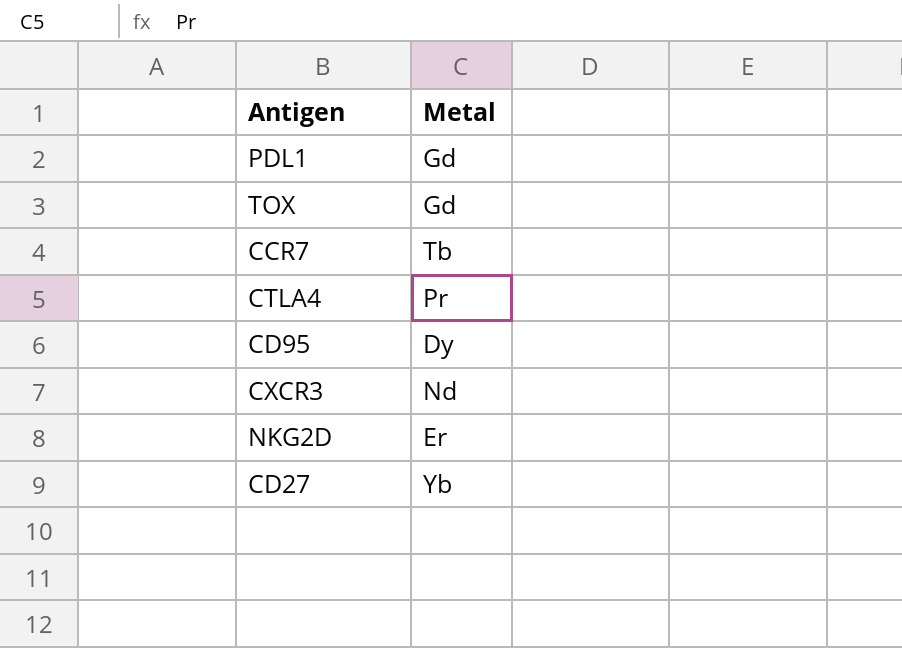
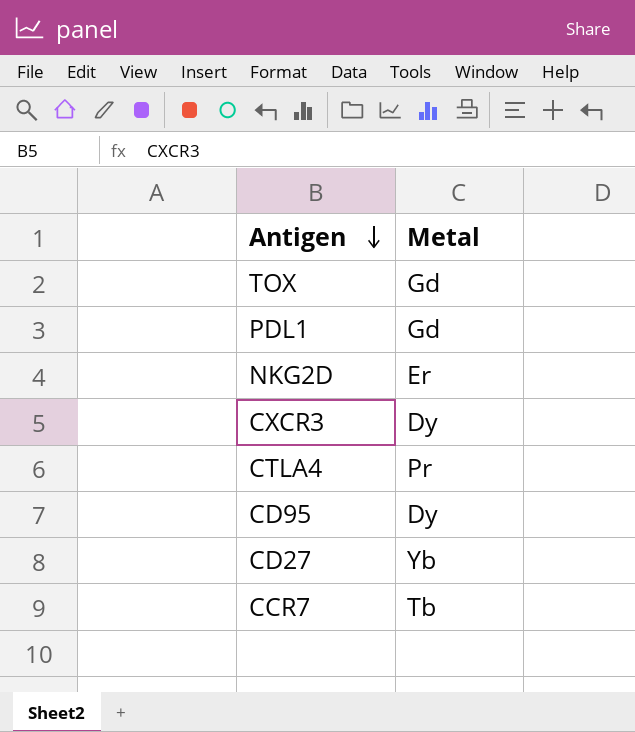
row order: none -> Antigen descending
CXCR3 | Metal: Nd -> Dy

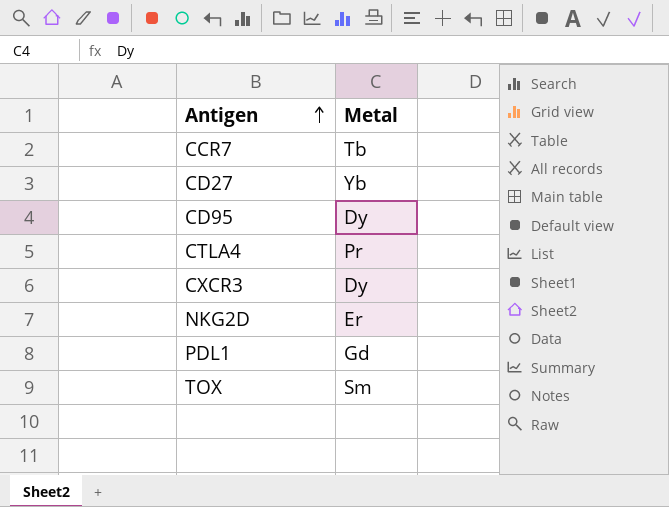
row order: Antigen descending -> Antigen ascending
TOX | Metal: Gd -> Sm

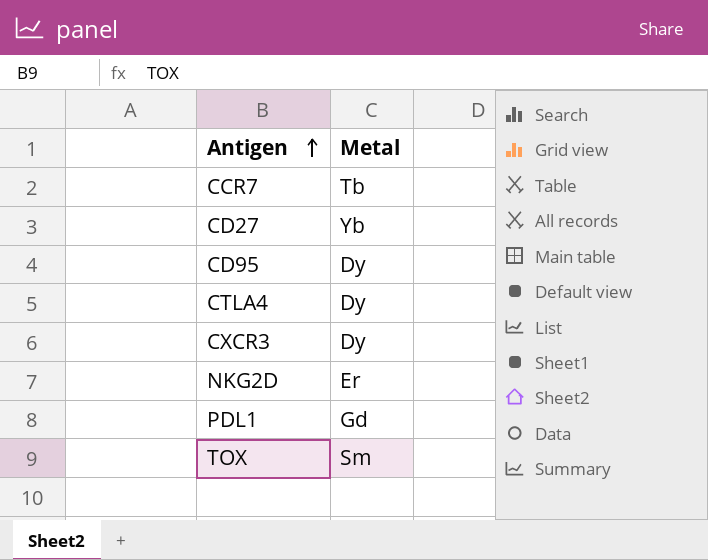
CTLA4 | Metal: Pr -> Dy

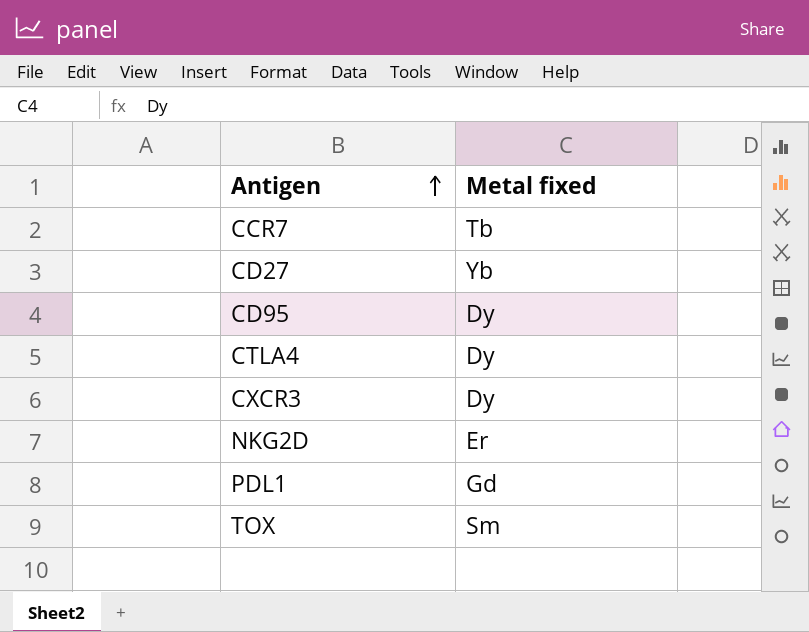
column name: Metal -> Metal fixed

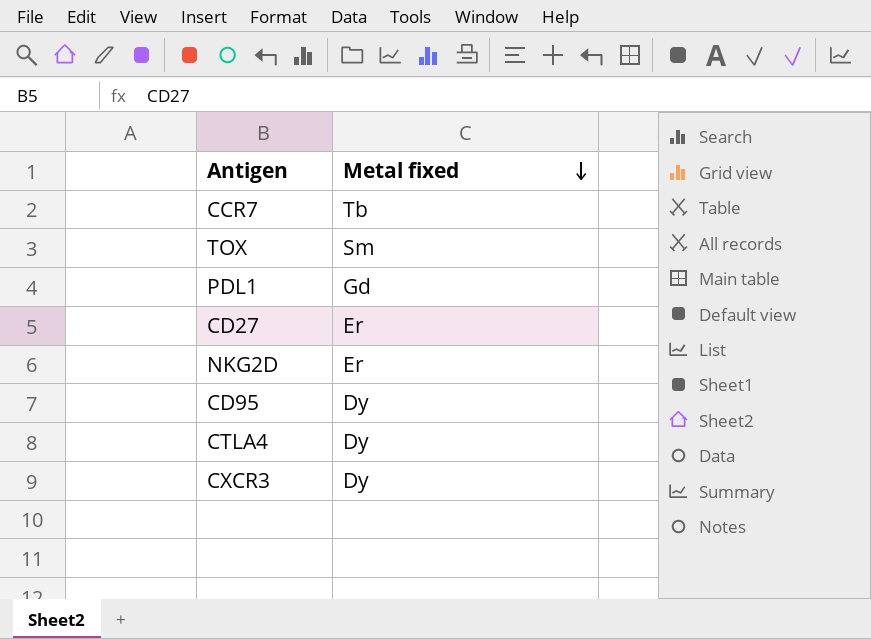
row order: Antigen ascending -> Metal fixed descending
CD27 | Metal fixed: Yb -> Er

